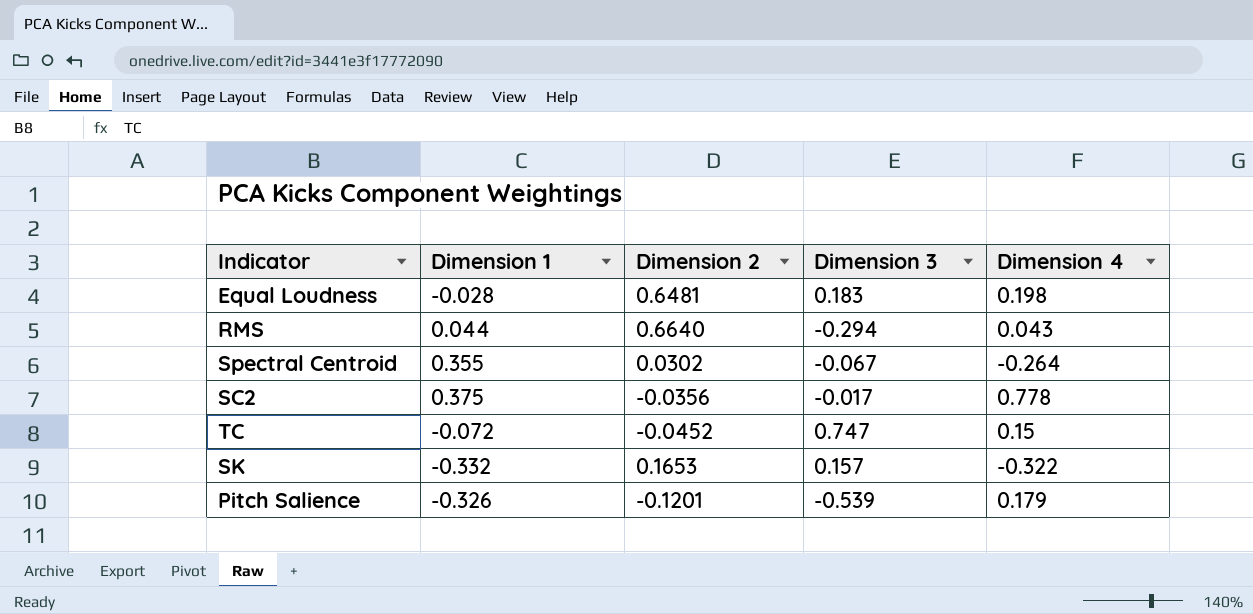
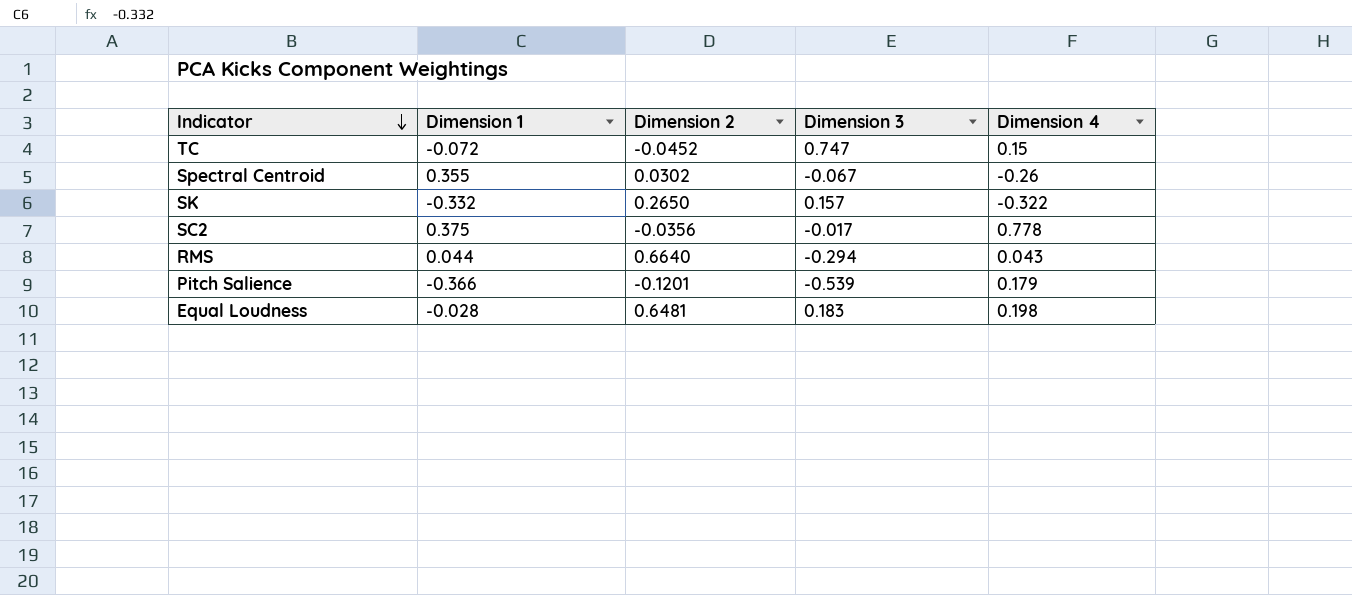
row order: none -> Indicator descending
Spectral Centroid | Dimension 4: -0.264 -> -0.26
SK | Dimension 2: 0.1653 -> 0.2650
Pitch Salience | Dimension 1: -0.326 -> -0.366

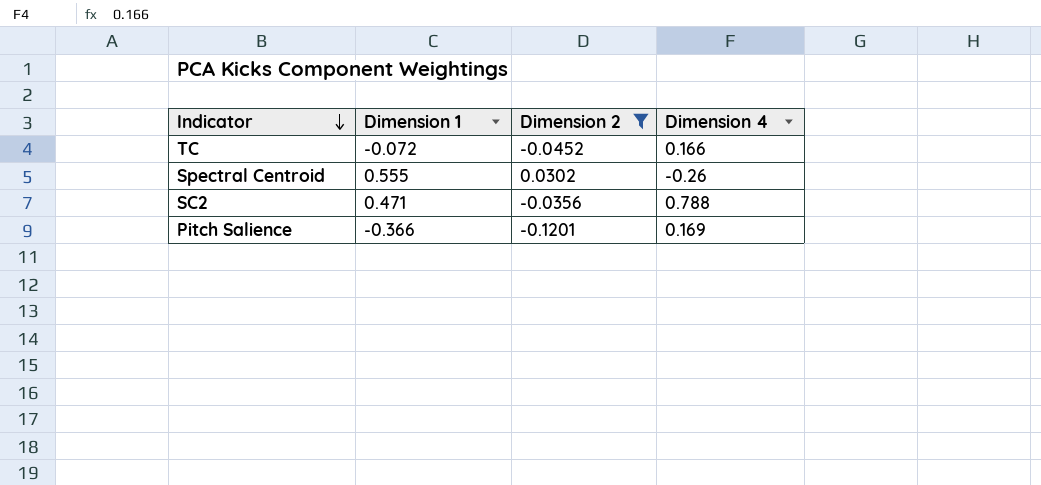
filter: none -> Dimension 2 <= 0.0302
column Dimension 3 | position: 4 -> none
TC | Dimension 4: 0.15 -> 0.166
Spectral Centroid | Dimension 1: 0.355 -> 0.555
SC2 | Dimension 1: 0.375 -> 0.471
SC2 | Dimension 4: 0.778 -> 0.788
Pitch Salience | Dimension 4: 0.179 -> 0.169

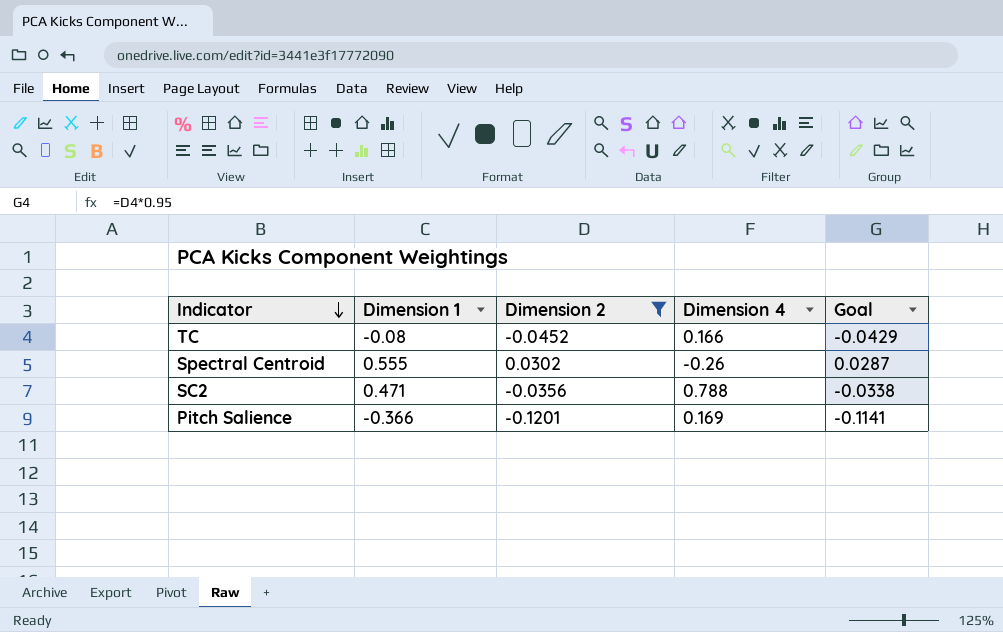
column Goal | formula: none -> [Dimension 2] * 0.95
TC | Dimension 1: -0.072 -> -0.08

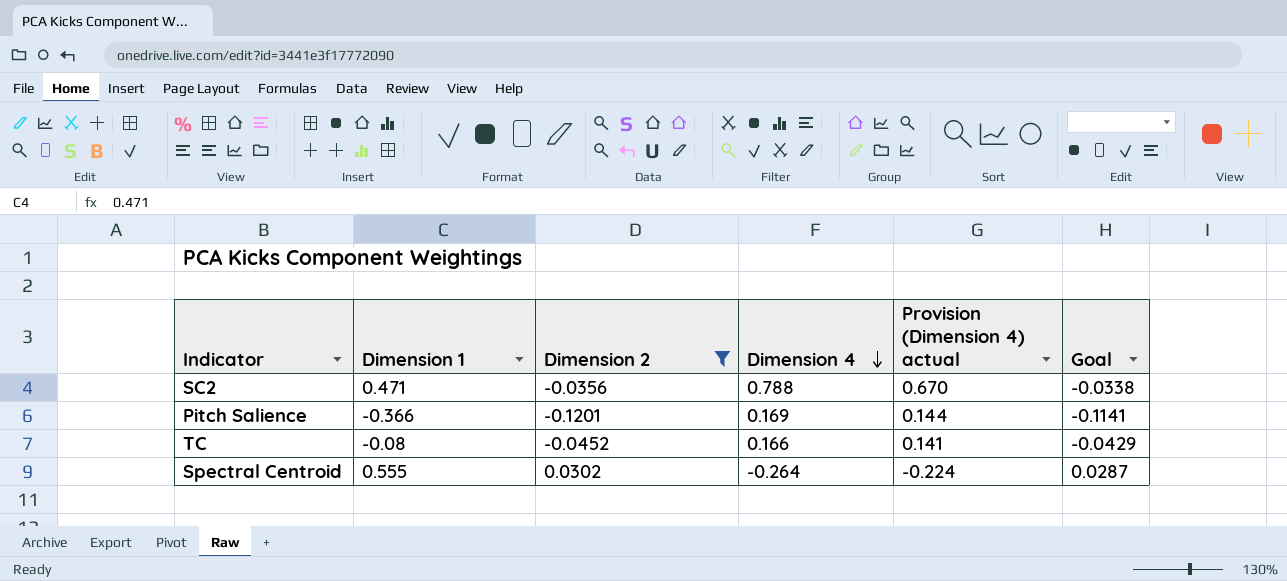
row order: Indicator descending -> Dimension 4 descending
column Provision (Dimension 4) actual | formula: none -> [Dimension 4] * 0.85
Spectral Centroid | Dimension 4: -0.26 -> -0.264

